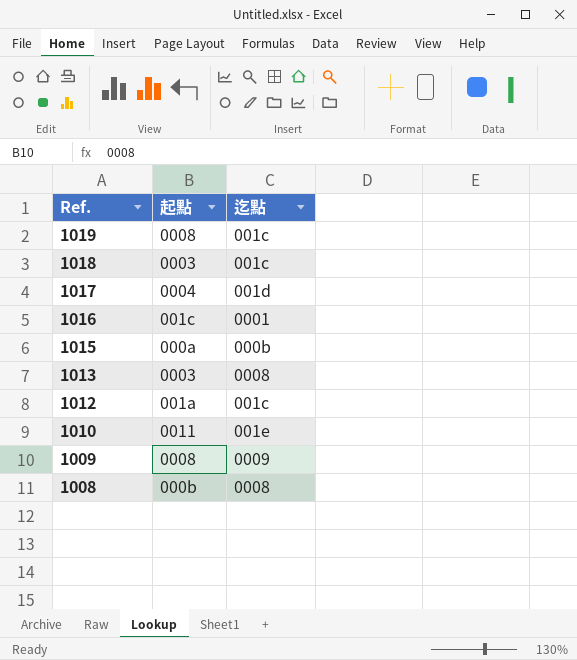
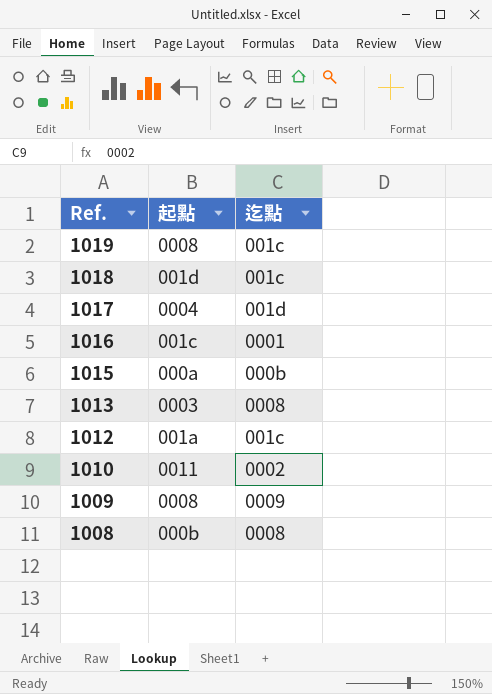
1018 | 起點: 0003 -> 001d
1010 | 迄點: 001e -> 0002

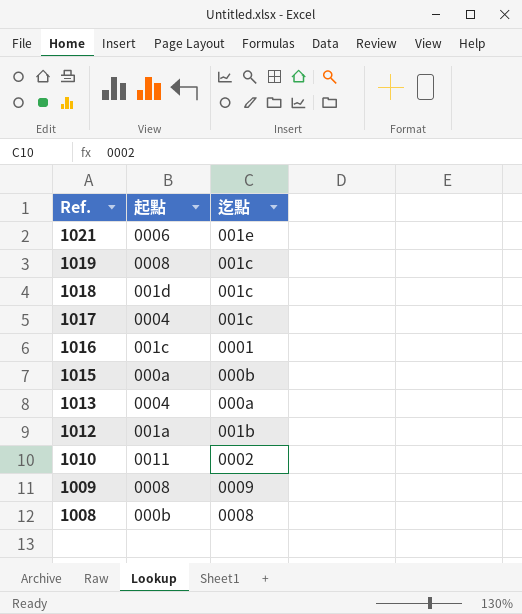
row 1021: none -> 0006 | 001e
1017 | 迄點: 001d -> 001c
1013 | 起點: 0003 -> 0004
1013 | 迄點: 0008 -> 000a
1012 | 迄點: 001c -> 001b

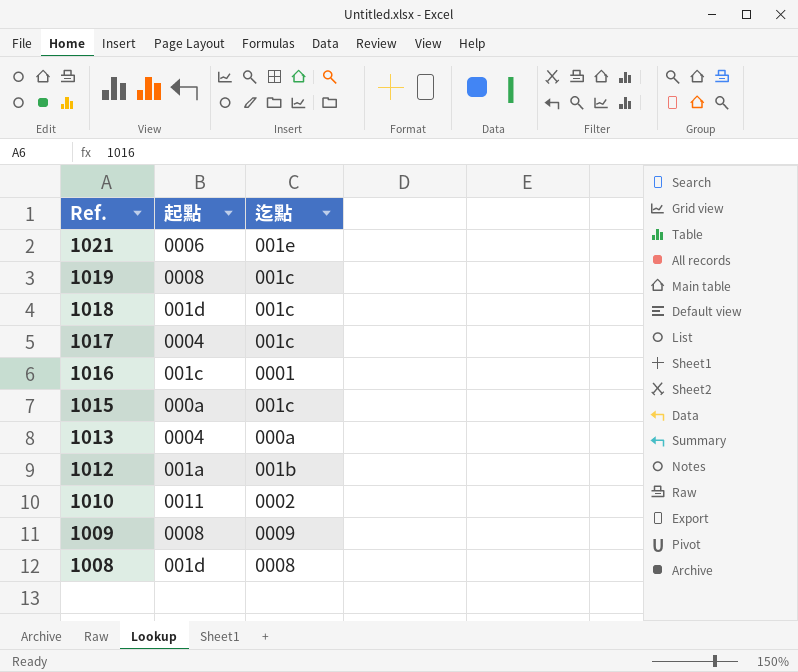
1015 | 迄點: 000b -> 001c
1008 | 起點: 000b -> 001d

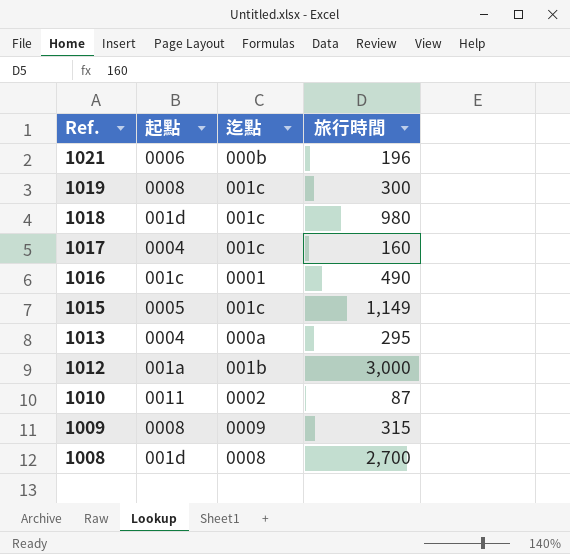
column 旅行時間 | position: none -> 4
1021 | 迄點: 001e -> 000b
1015 | 起點: 000a -> 0005

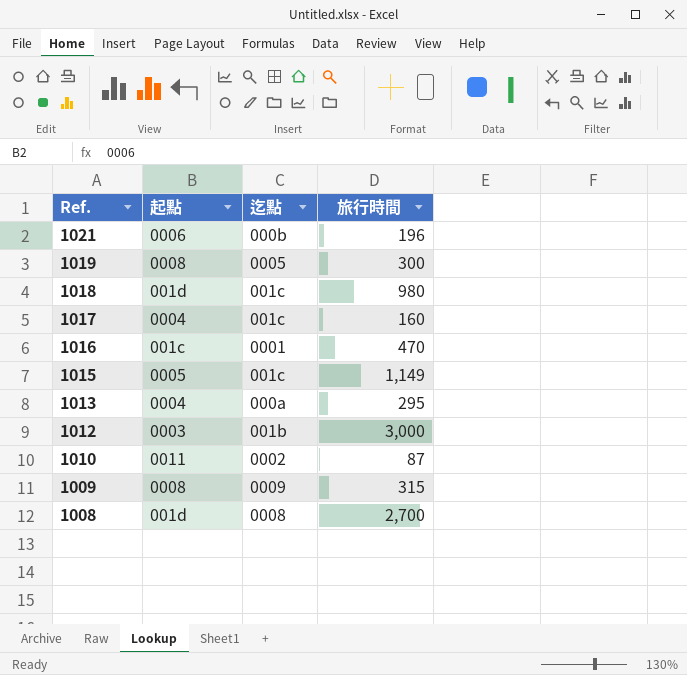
1019 | 迄點: 001c -> 0005
1016 | 旅行時間: 490 -> 470
1012 | 起點: 001a -> 0003

